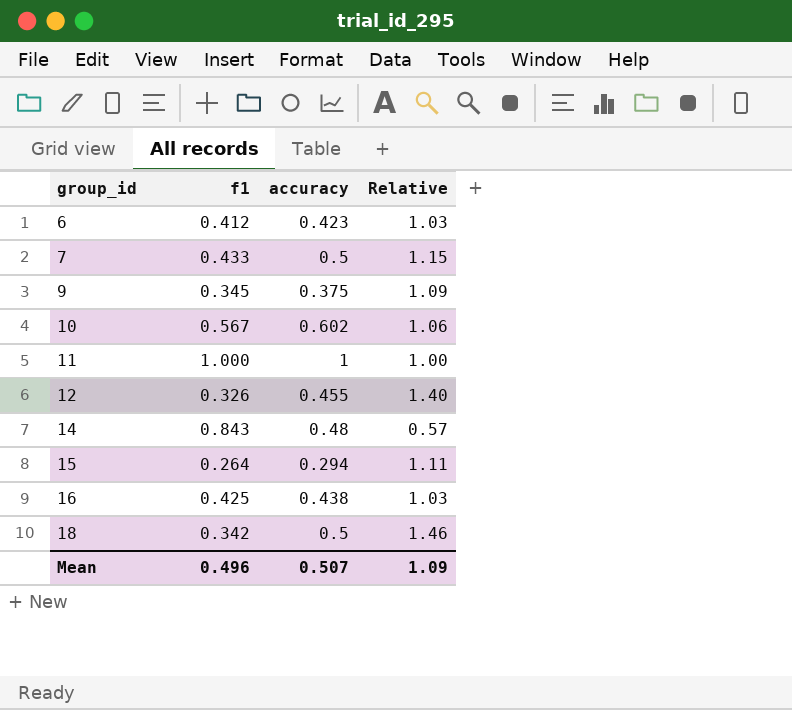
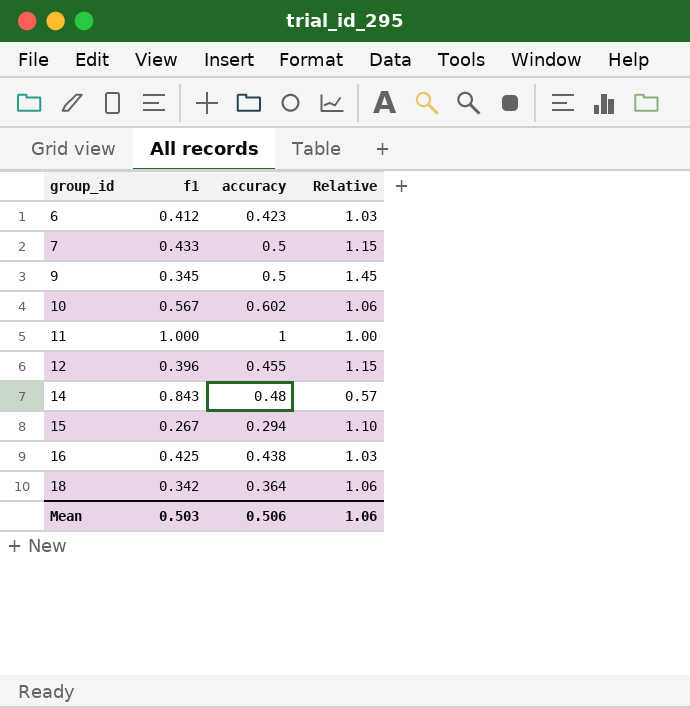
9 | accuracy: 0.375 -> 0.5
9 | Relative: 1.09 -> 1.45
12 | f1: 0.326 -> 0.396
12 | Relative: 1.40 -> 1.15
15 | f1: 0.264 -> 0.267
15 | Relative: 1.11 -> 1.10
18 | accuracy: 0.5 -> 0.364
18 | Relative: 1.46 -> 1.06
Mean | f1: 0.496 -> 0.503
Mean | accuracy: 0.507 -> 0.506
Mean | Relative: 1.09 -> 1.06

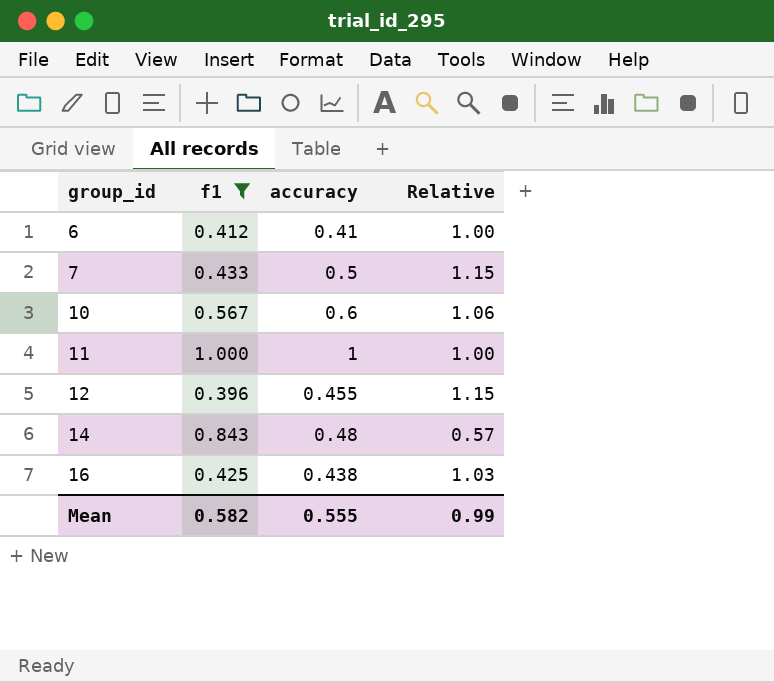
filter: none -> f1 >= 0.396
6 | accuracy: 0.423 -> 0.41
6 | Relative: 1.03 -> 1.00
10 | accuracy: 0.602 -> 0.6
Mean | f1: 0.503 -> 0.582
Mean | accuracy: 0.506 -> 0.555
Mean | Relative: 1.06 -> 0.99

